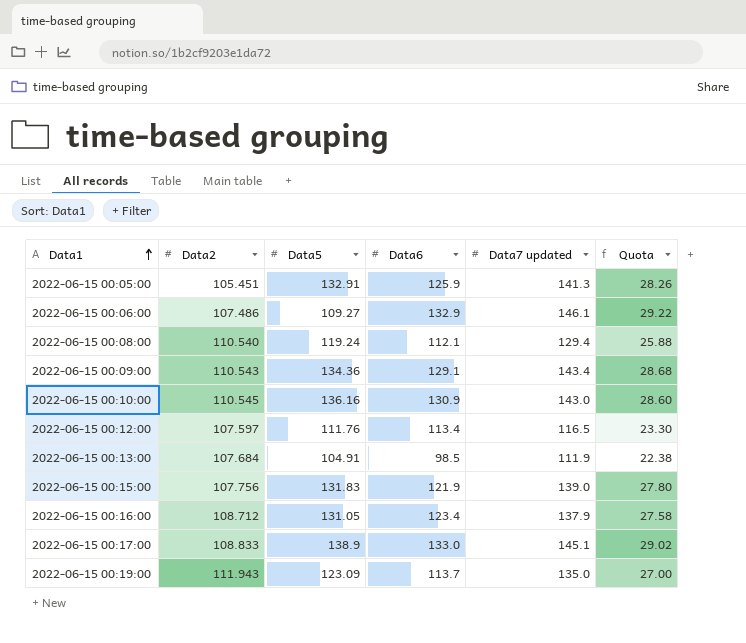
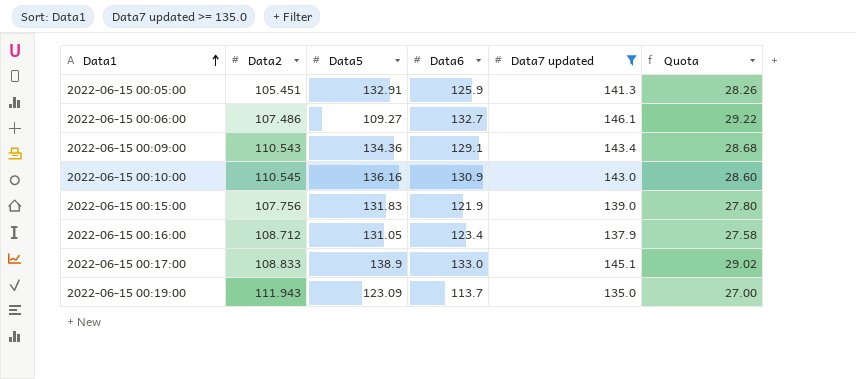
filter: none -> Data7 updated >= 135.0
2022-06-15 00:06:00 | Data6: 132.9 -> 132.7

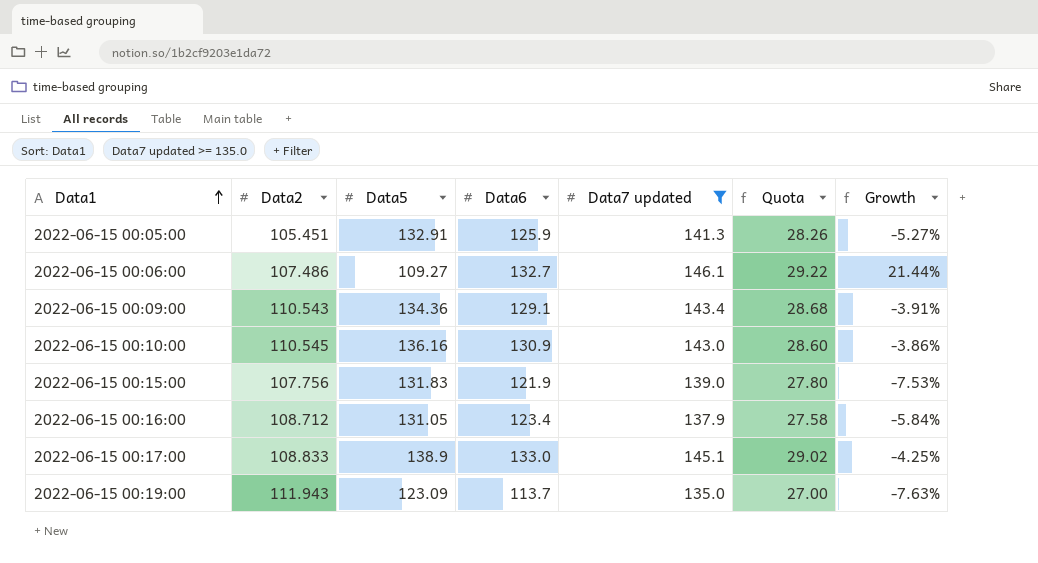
column Growth | formula: none -> ([Data6] - [Data5]) / [Data5]

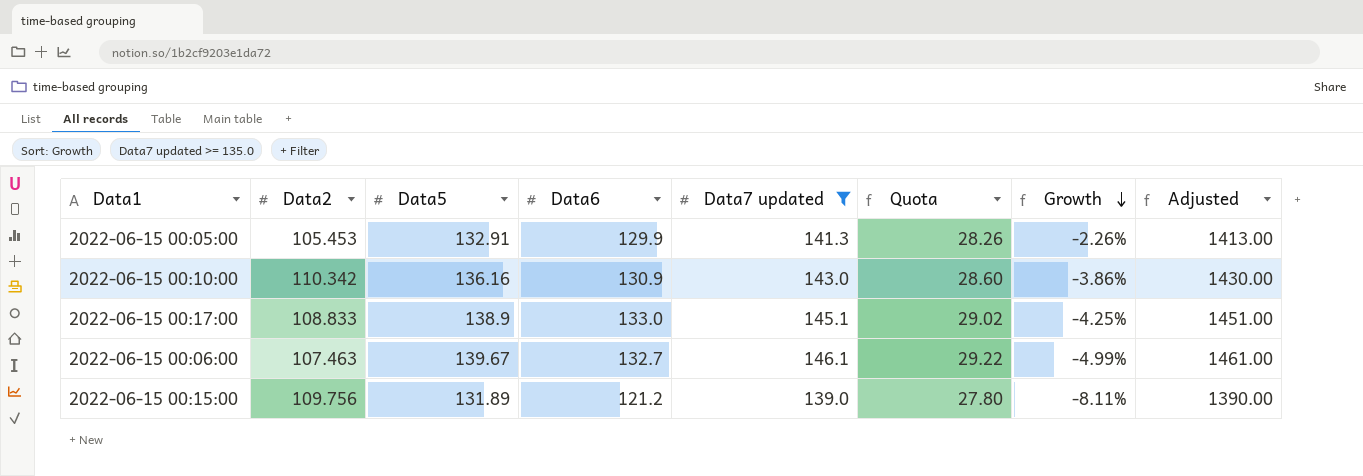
row order: Data1 ascending -> Growth descending
column Adjusted | formula: none -> [Data7 updated] * 10
row 2022-06-15 00:09:00: 110.543 | 134.36 | 129.1 | 143.4 | 28.68 | -3.91% -> none
row 2022-06-15 00:16:00: 108.712 | 131.05 | 123.4 | 137.9 | 27.58 | -5.84% -> none
row 2022-06-15 00:19:00: 111.943 | 123.09 | 113.7 | 135.0 | 27.00 | -7.63% -> none
2022-06-15 00:05:00 | Data2: 105.451 -> 105.453
2022-06-15 00:05:00 | Data6: 125.9 -> 129.9
2022-06-15 00:05:00 | Growth: -5.27% -> -2.26%
2022-06-15 00:10:00 | Data2: 110.545 -> 110.342
2022-06-15 00:06:00 | Data2: 107.486 -> 107.463
2022-06-15 00:06:00 | Data5: 109.27 -> 139.67
2022-06-15 00:06:00 | Growth: 21.44% -> -4.99%
2022-06-15 00:15:00 | Data2: 107.756 -> 109.756
2022-06-15 00:15:00 | Data5: 131.83 -> 131.89
2022-06-15 00:15:00 | Data6: 121.9 -> 121.2
2022-06-15 00:15:00 | Growth: -7.53% -> -8.11%

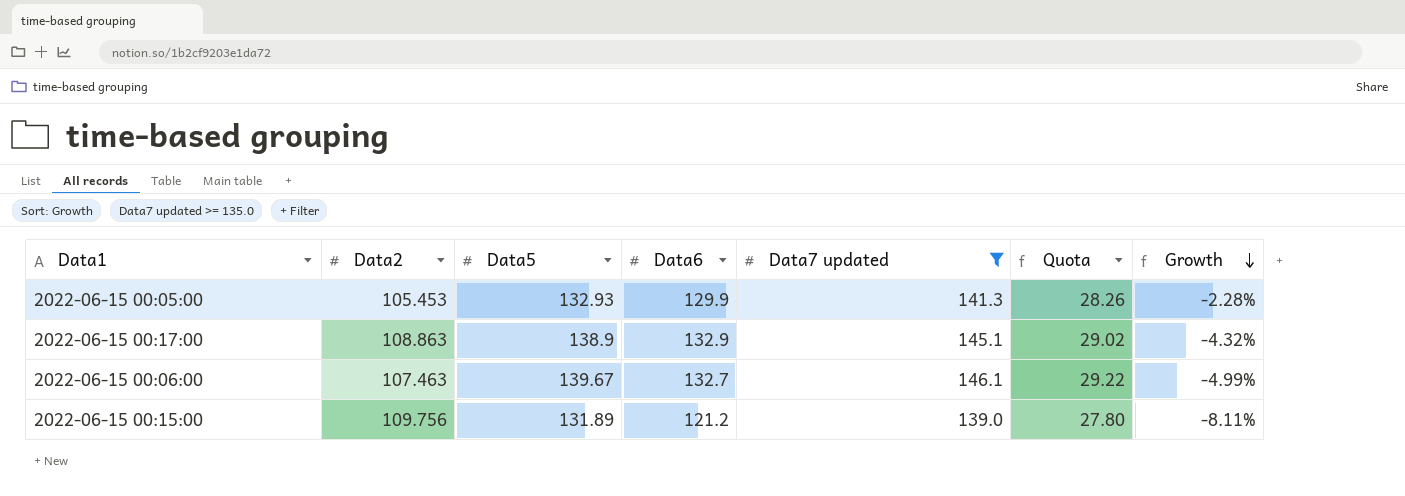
column Adjusted | formula: [Data7 updated] * 10 -> none
row 2022-06-15 00:10:00: 110.342 | 136.16 | 130.9 | 143.0 | 28.60 | -3.86% | 1430.00 -> none
2022-06-15 00:05:00 | Data5: 132.91 -> 132.93
2022-06-15 00:05:00 | Growth: -2.26% -> -2.28%
2022-06-15 00:17:00 | Data2: 108.833 -> 108.863
2022-06-15 00:17:00 | Data6: 133.0 -> 132.9
2022-06-15 00:17:00 | Growth: -4.25% -> -4.32%

